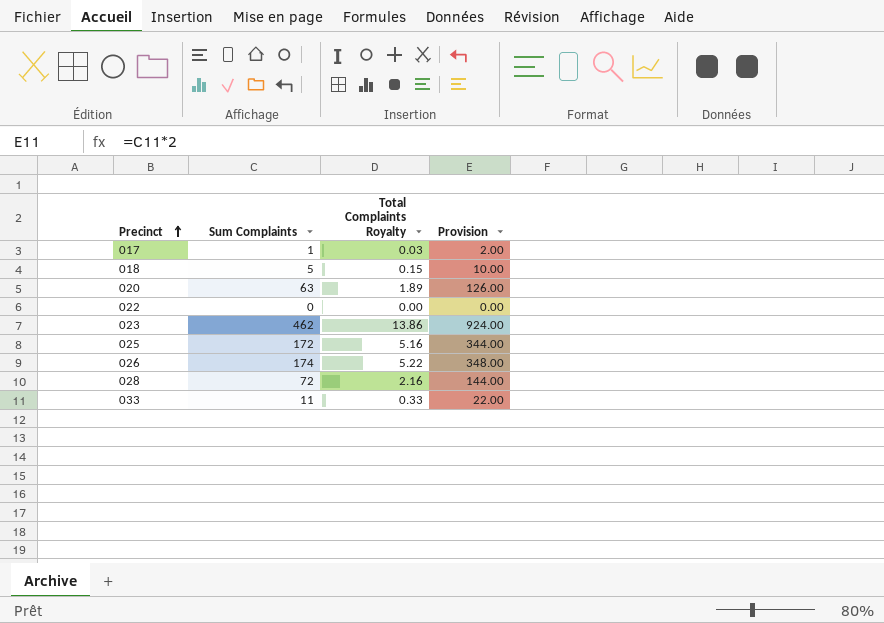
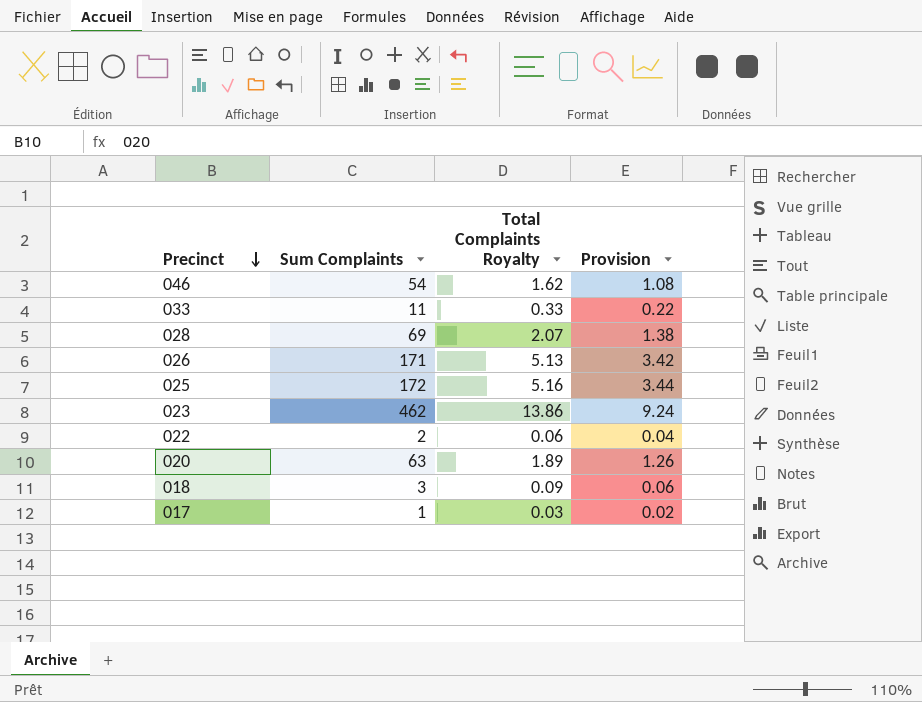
row order: Precinct ascending -> Precinct descending
column Provision | formula: [Sum Complaints] * 2 -> [Sum Complaints] * 0.02
row 046: none -> 54 | 1.62 | 1.08
028 | Sum Complaints: 72 -> 69
028 | Total Complaints Royalty: 2.16 -> 2.07
026 | Sum Complaints: 174 -> 171
026 | Total Complaints Royalty: 5.22 -> 5.13
022 | Sum Complaints: 0 -> 2
022 | Total Complaints Royalty: 0.00 -> 0.06
018 | Sum Complaints: 5 -> 3
018 | Total Complaints Royalty: 0.15 -> 0.09

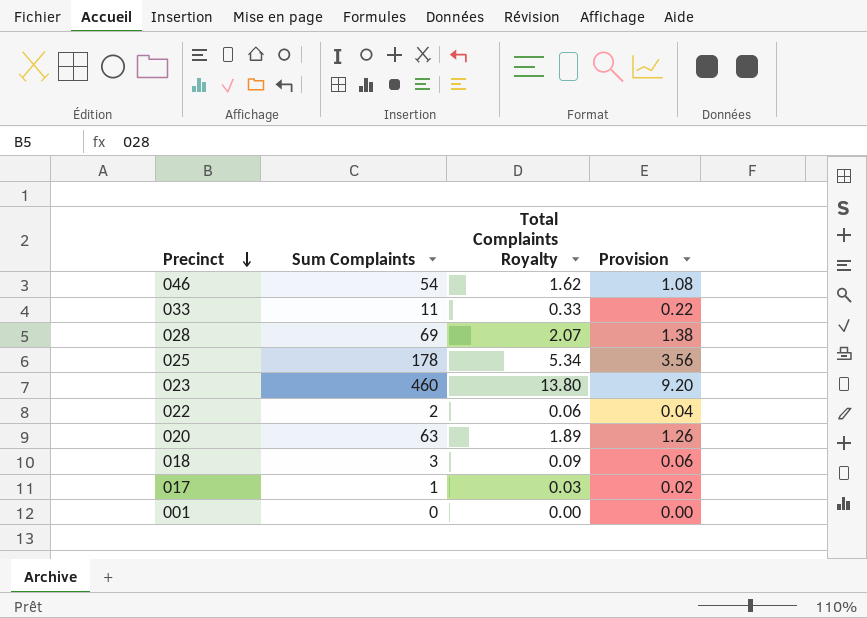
row 026: 171 | 5.13 | 3.42 -> none
025 | Sum Complaints: 172 -> 178
025 | Total Complaints Royalty: 5.16 -> 5.34
025 | Provision: 3.44 -> 3.56
023 | Sum Complaints: 462 -> 460
023 | Total Complaints Royalty: 13.86 -> 13.80
023 | Provision: 9.24 -> 9.20
row 001: none -> 0 | 0.00 | 0.00

